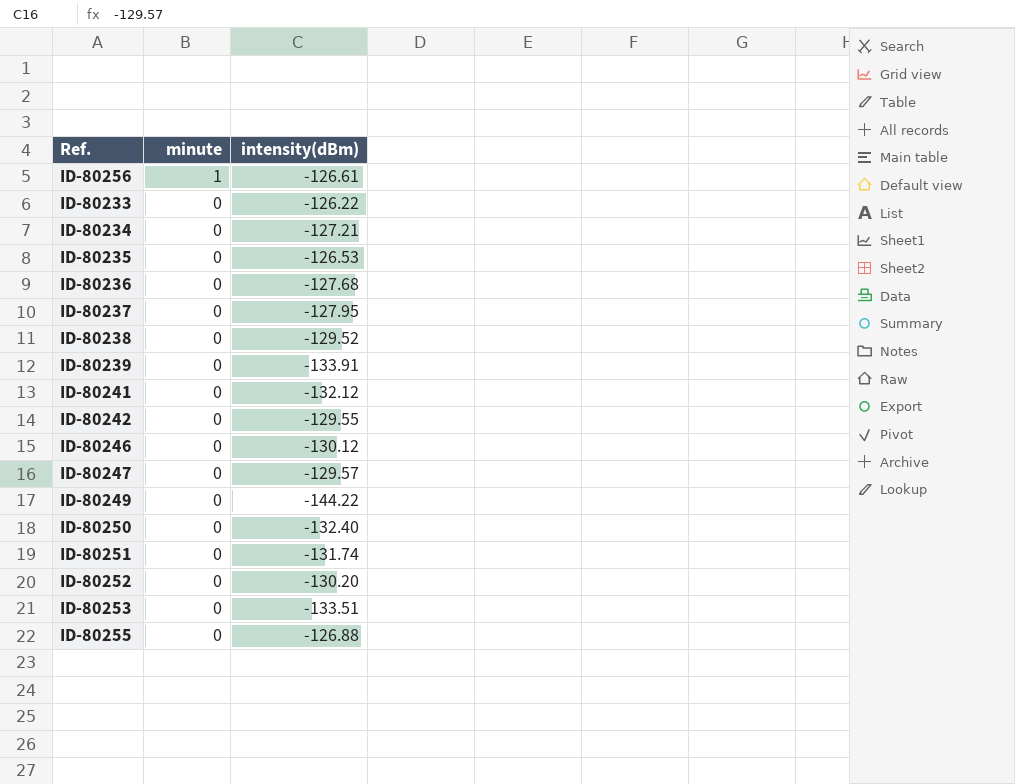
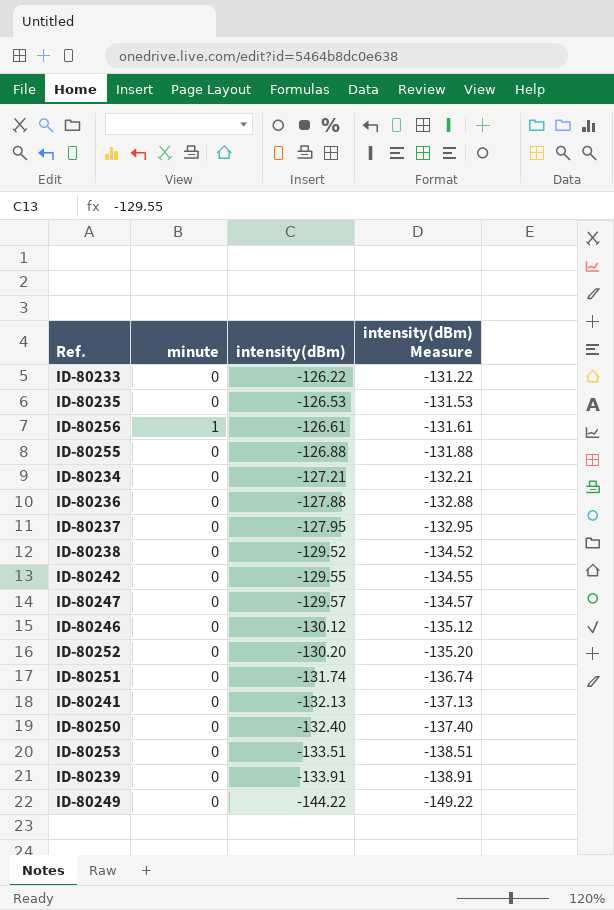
row order: minute descending -> intensity(dBm) descending
column intensity(dBm) Measure | formula: none -> [intensity(dBm)] - 5
ID-80236 | intensity(dBm): -127.68 -> -127.88
ID-80241 | intensity(dBm): -132.12 -> -132.13

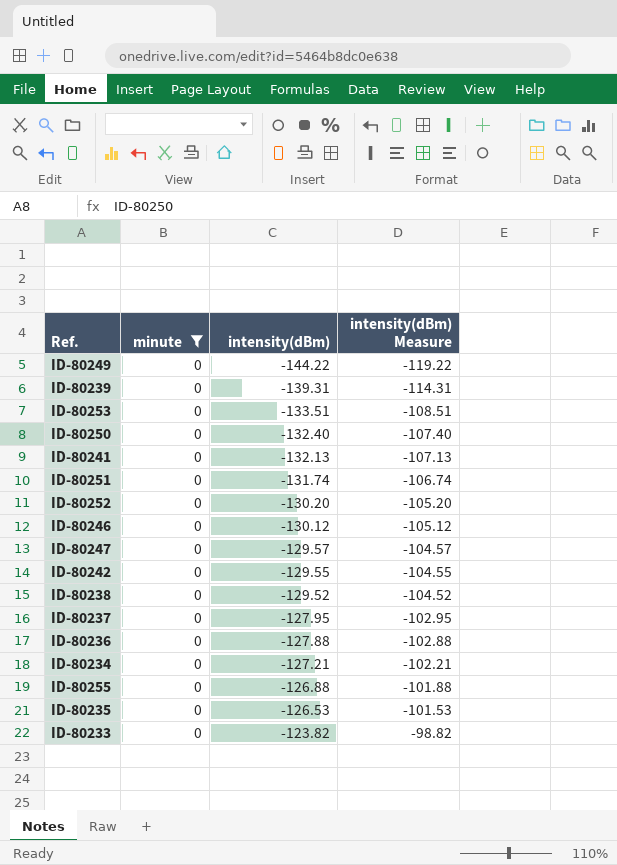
filter: none -> minute = 0
row order: intensity(dBm) descending -> intensity(dBm) ascending
column intensity(dBm) Measure | formula: [intensity(dBm)] - 5 -> [intensity(dBm)] + 25
ID-80239 | intensity(dBm): -133.91 -> -139.31
ID-80233 | intensity(dBm): -126.22 -> -123.82

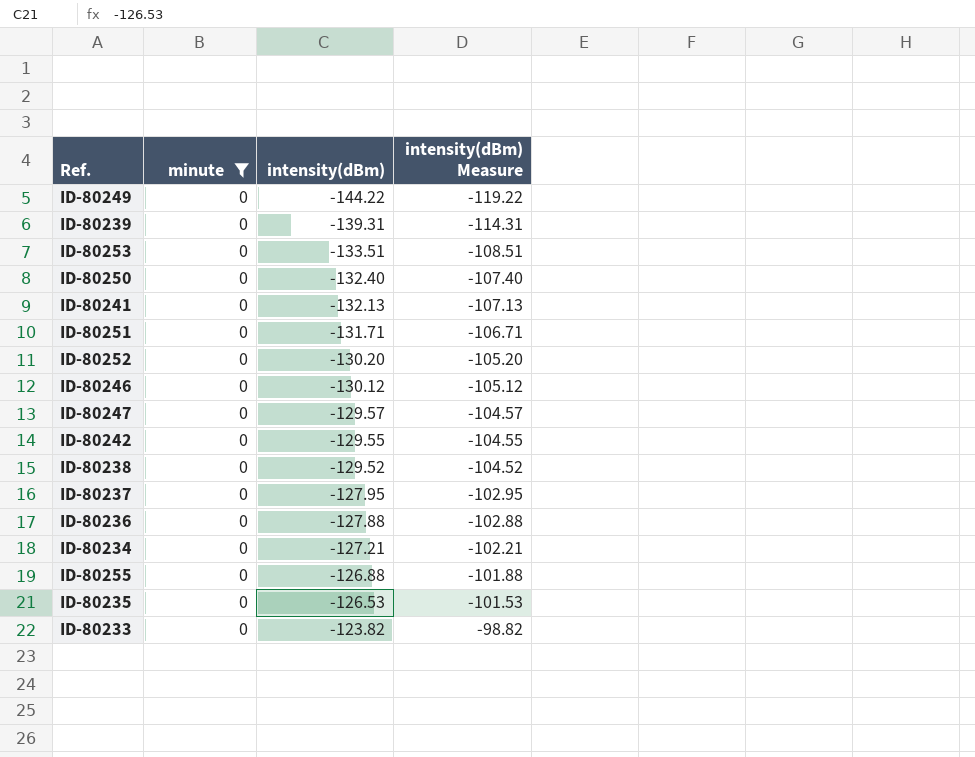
ID-80251 | intensity(dBm): -131.74 -> -131.71
ID-80251 | intensity(dBm) Measure: -106.74 -> -106.71

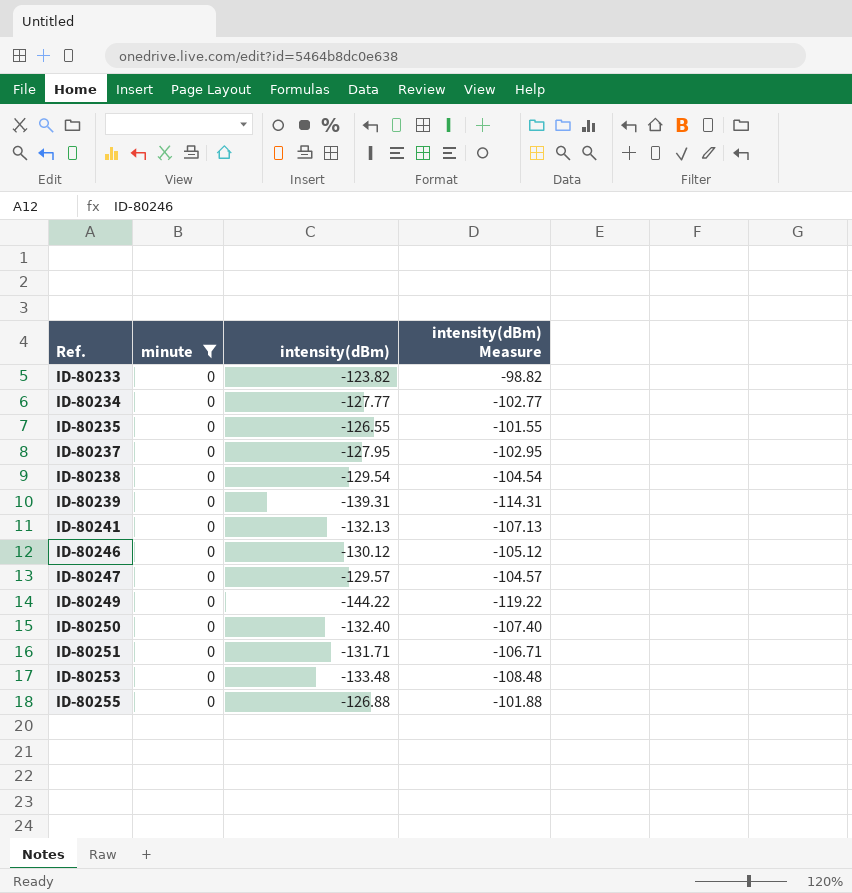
row order: intensity(dBm) ascending -> Ref. ascending
row ID-80252: 0 | -130.20 | -105.20 -> none
row ID-80242: 0 | -129.55 | -104.55 -> none
row ID-80236: 0 | -127.88 | -102.88 -> none
ID-80234 | intensity(dBm): -127.21 -> -127.77
ID-80234 | intensity(dBm) Measure: -102.21 -> -102.77
ID-80235 | intensity(dBm): -126.53 -> -126.55
ID-80235 | intensity(dBm) Measure: -101.53 -> -101.55
ID-80238 | intensity(dBm): -129.52 -> -129.54
ID-80238 | intensity(dBm) Measure: -104.52 -> -104.54
ID-80253 | intensity(dBm): -133.51 -> -133.48
ID-80253 | intensity(dBm) Measure: -108.51 -> -108.48

